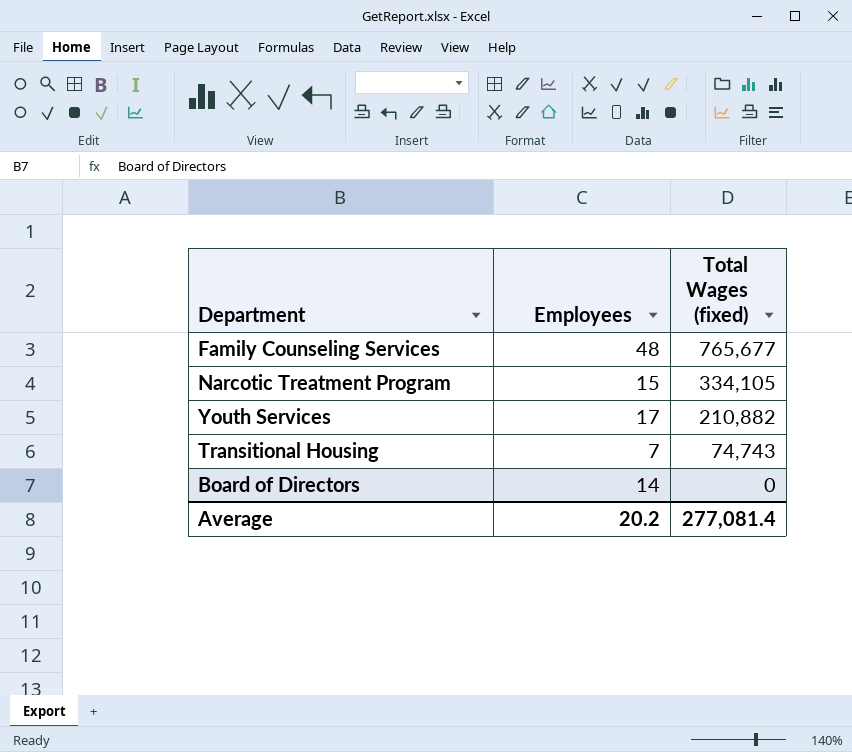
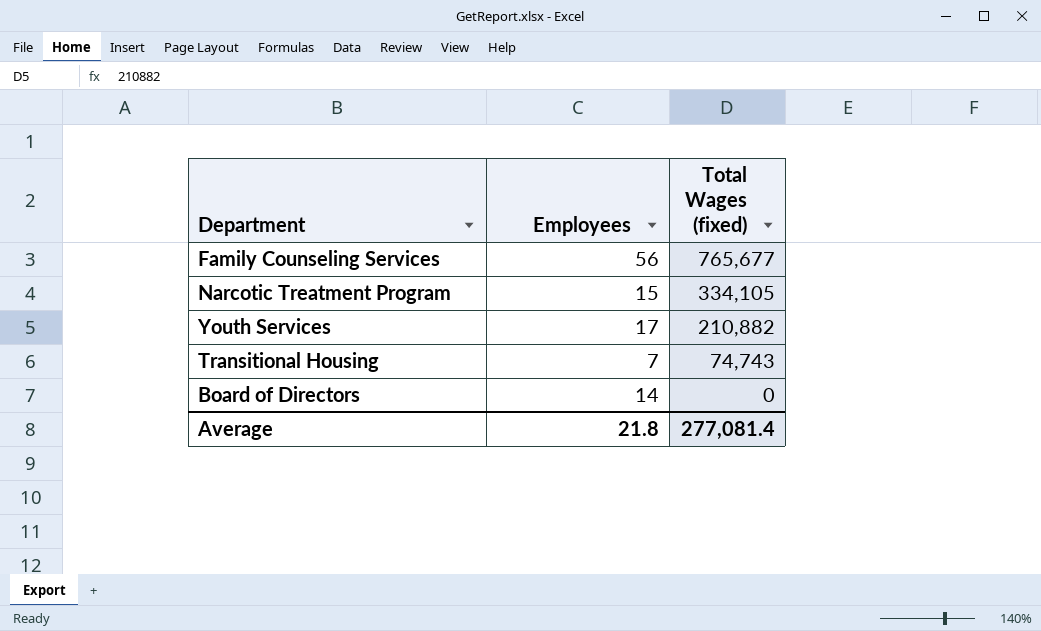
Family Counseling Services | Employees: 48 -> 56
Average | Employees: 20.2 -> 21.8

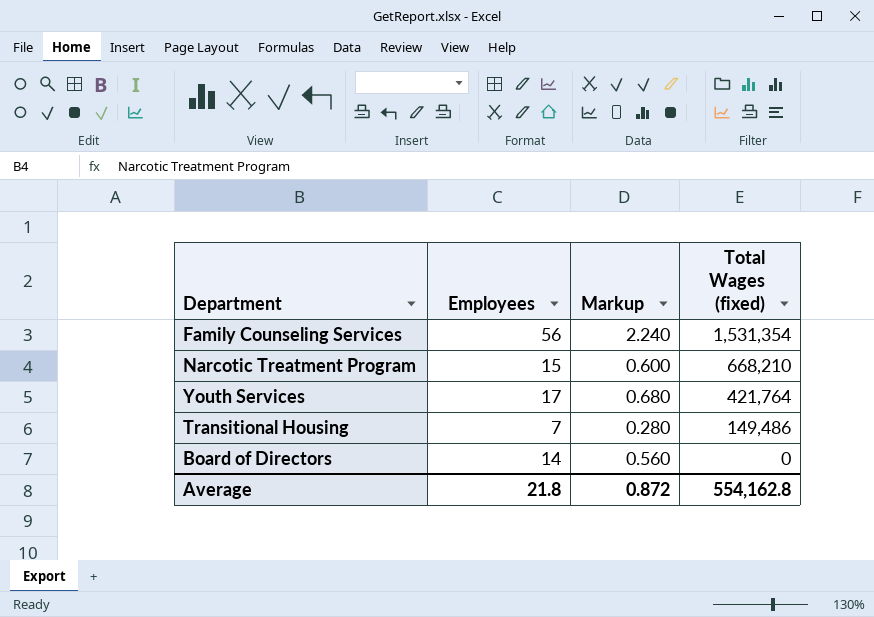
column Markup | formula: none -> [Employees] * 0.04
Family Counseling Services | Total Wages (fixed): 765,677 -> 1,531,354
Narcotic Treatment Program | Total Wages (fixed): 334,105 -> 668,210
Youth Services | Total Wages (fixed): 210,882 -> 421,764
Transitional Housing | Total Wages (fixed): 74,743 -> 149,486
Average | Total Wages (fixed): 277,081.4 -> 554,162.8

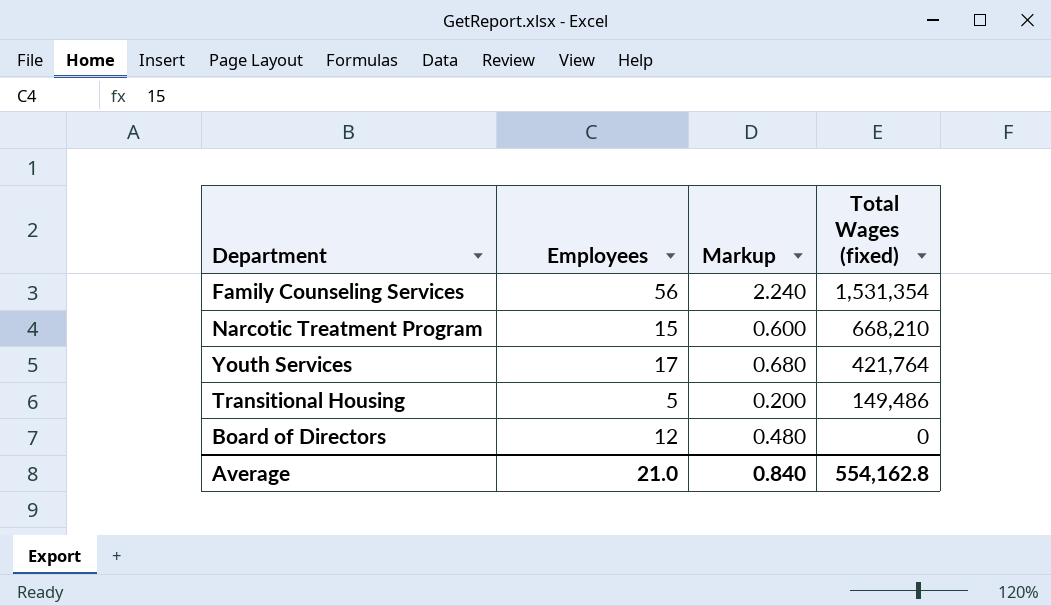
Transitional Housing | Employees: 7 -> 5
Transitional Housing | Markup: 0.280 -> 0.200
Board of Directors | Employees: 14 -> 12
Board of Directors | Markup: 0.560 -> 0.480
Average | Employees: 21.8 -> 21.0
Average | Markup: 0.872 -> 0.840

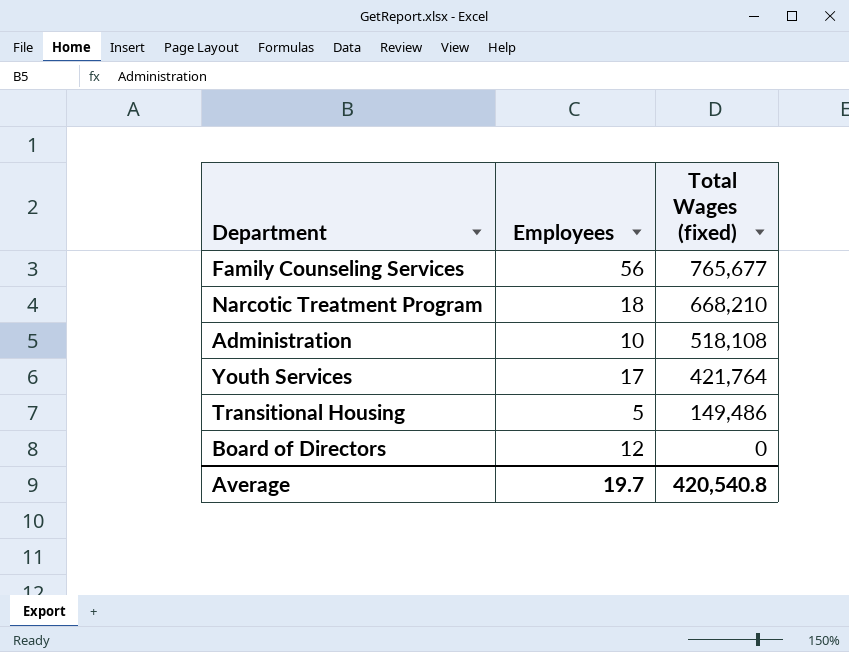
column Markup | formula: [Employees] * 0.04 -> none
Family Counseling Services | Total Wages (fixed): 1,531,354 -> 765,677
Narcotic Treatment Program | Employees: 15 -> 18
row Administration: none -> 10 | 518,108
Average | Employees: 21.0 -> 19.7
Average | Total Wages (fixed): 554,162.8 -> 420,540.8

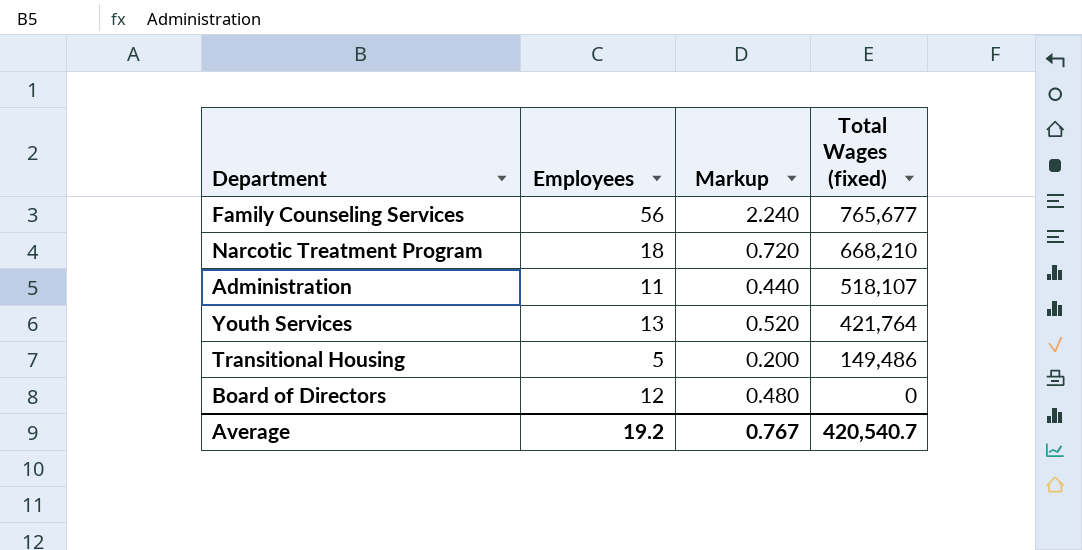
column Markup | formula: none -> [Employees] * 0.04
Administration | Employees: 10 -> 11
Administration | Total Wages (fixed): 518,108 -> 518,107
Youth Services | Employees: 17 -> 13
Average | Employees: 19.7 -> 19.2
Average | Total Wages (fixed): 420,540.8 -> 420,540.7

